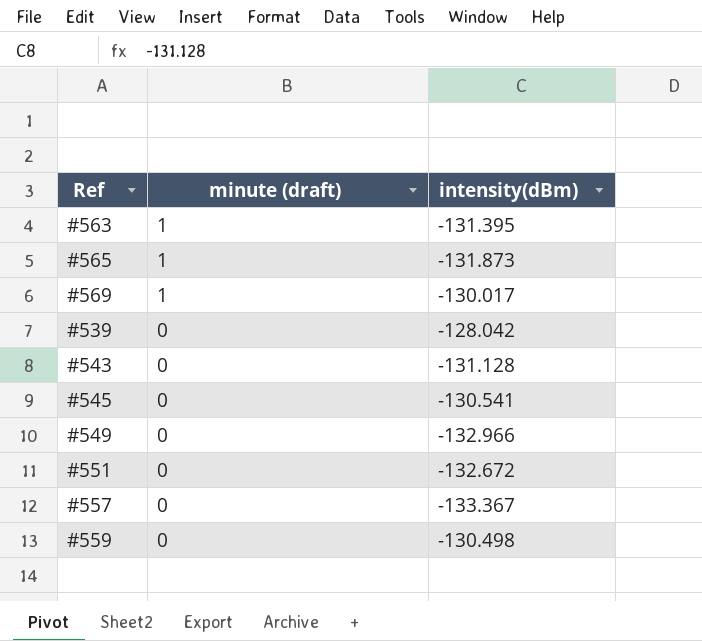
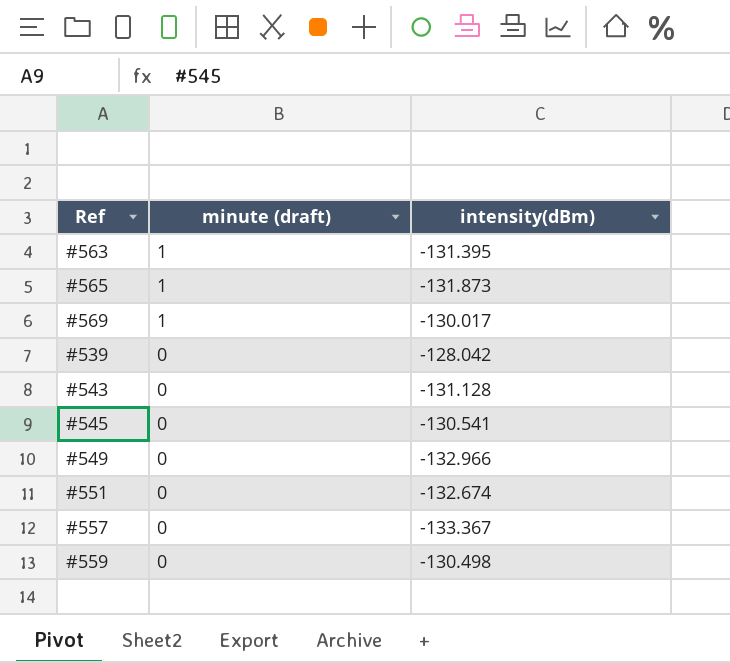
#551 | intensity(dBm): -132.672 -> -132.674

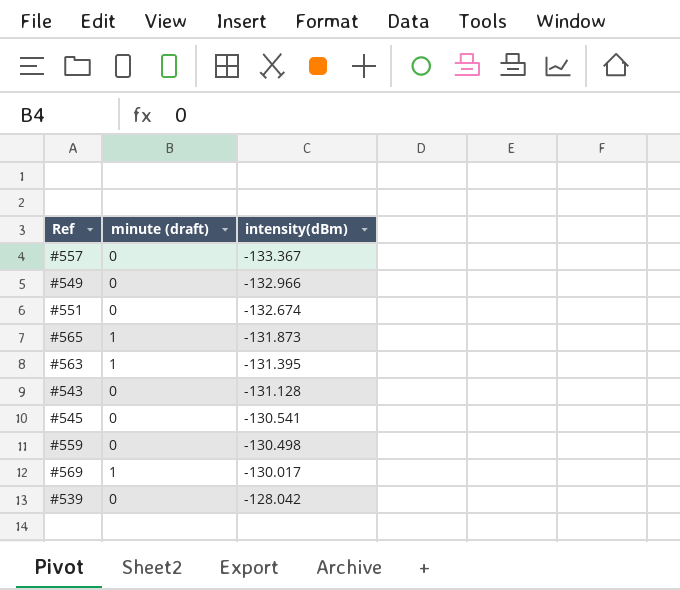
row order: minute (draft) descending -> intensity(dBm) ascending

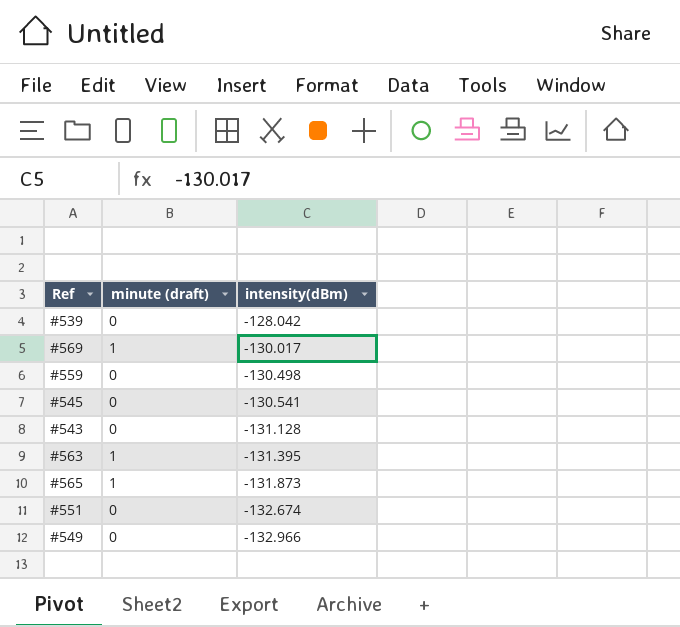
row order: intensity(dBm) ascending -> intensity(dBm) descending
row #557: 0 | -133.367 -> none

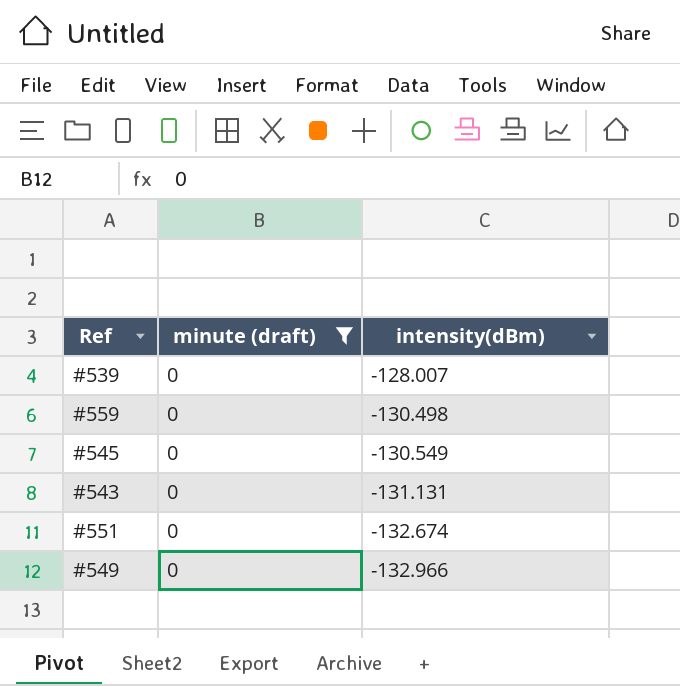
filter: none -> minute (draft) = 0
#539 | intensity(dBm): -128.042 -> -128.007
#545 | intensity(dBm): -130.541 -> -130.549
#543 | intensity(dBm): -131.128 -> -131.131

